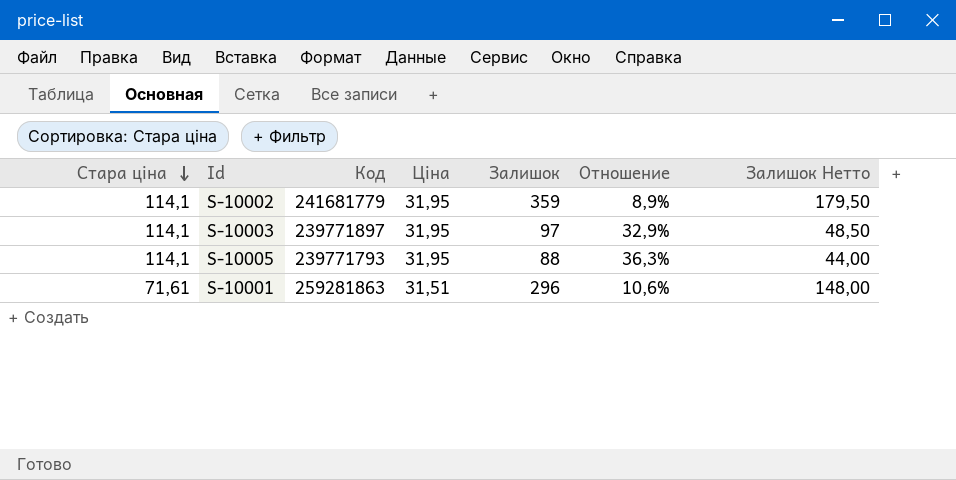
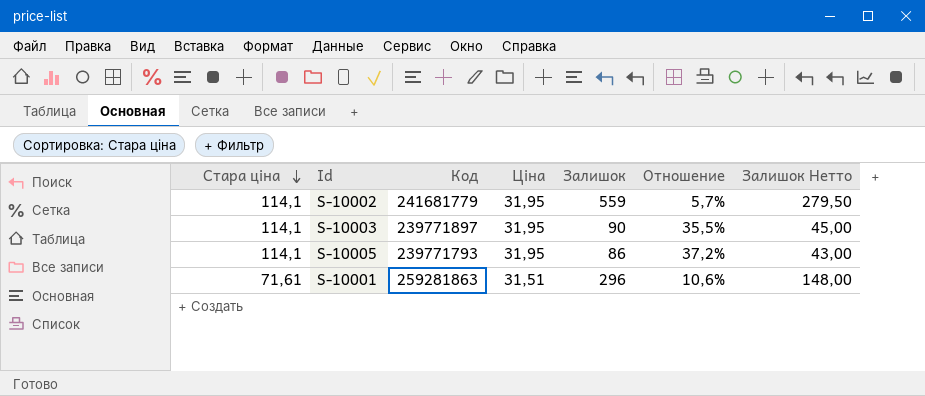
S-10002 | Залишок: 359 -> 559
S-10002 | Отношение: 8,9% -> 5,7%
S-10002 | Залишок Нетто: 179,50 -> 279,50
S-10003 | Залишок: 97 -> 90
S-10003 | Отношение: 32,9% -> 35,5%
S-10003 | Залишок Нетто: 48,50 -> 45,00
S-10005 | Залишок: 88 -> 86
S-10005 | Отношение: 36,3% -> 37,2%
S-10005 | Залишок Нетто: 44,00 -> 43,00

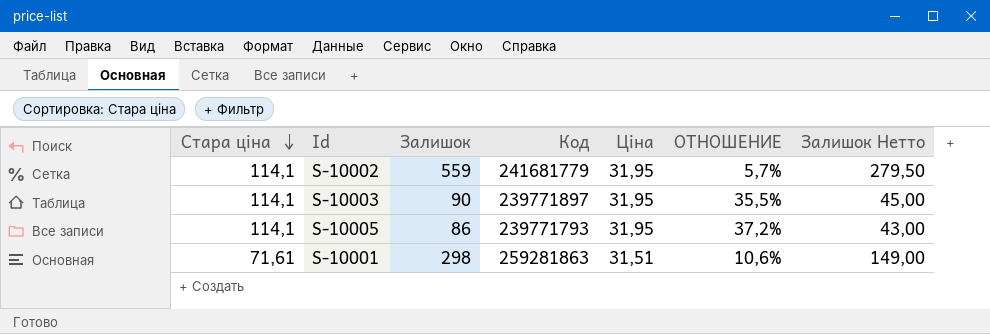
column Залишок | position: 5 -> 3
column name: Отношение -> ОТНОШЕНИЕ
S-10001 | Залишок: 296 -> 298
S-10001 | Залишок Нетто: 148,00 -> 149,00

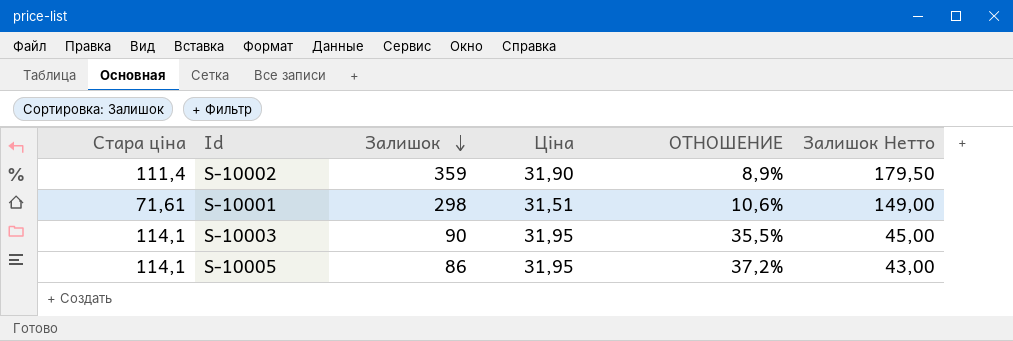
row order: Стара ціна descending -> Залишок descending
column Код | position: 4 -> none
S-10002 | Стара ціна: 114,1 -> 111,4
S-10002 | Залишок: 559 -> 359
S-10002 | Ціна: 31,95 -> 31,90
S-10002 | ОТНОШЕНИЕ: 5,7% -> 8,9%
S-10002 | Залишок Нетто: 279,50 -> 179,50

